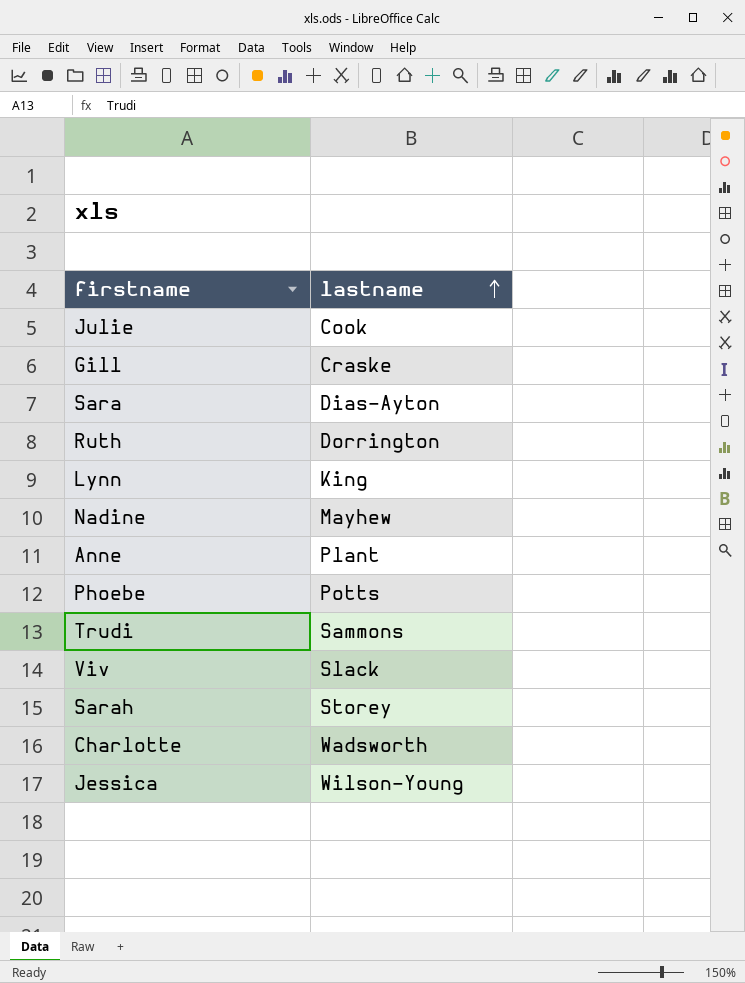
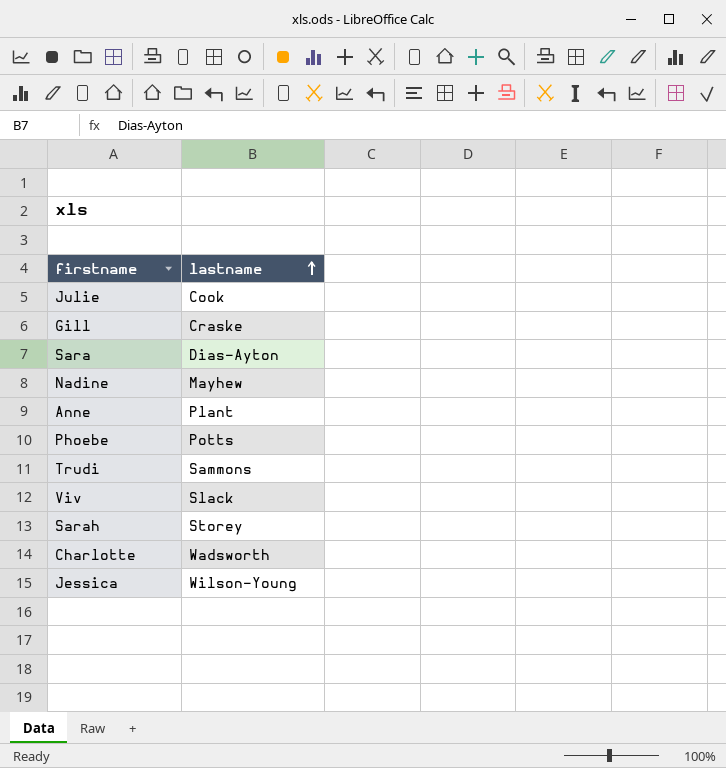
row Ruth: Dorrington -> none
row Lynn: King -> none

